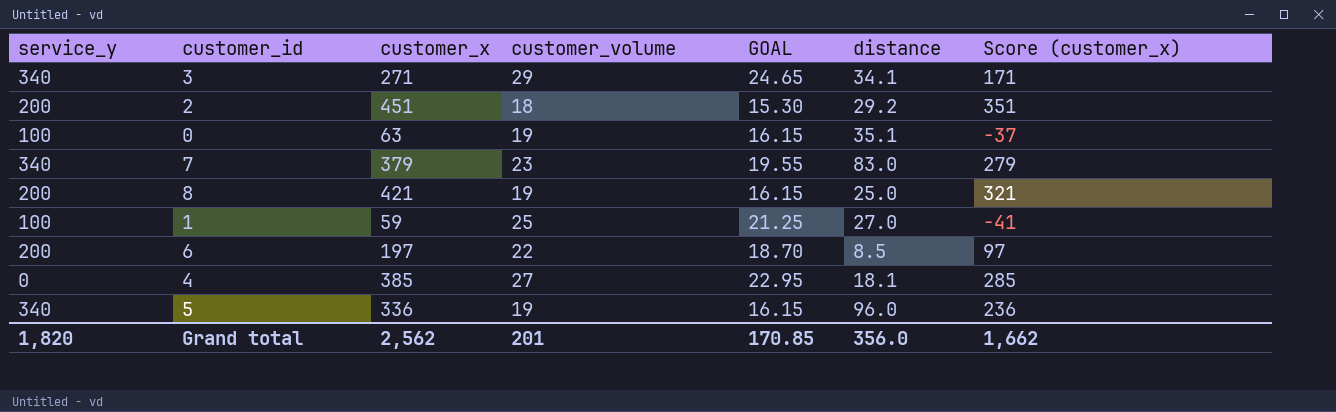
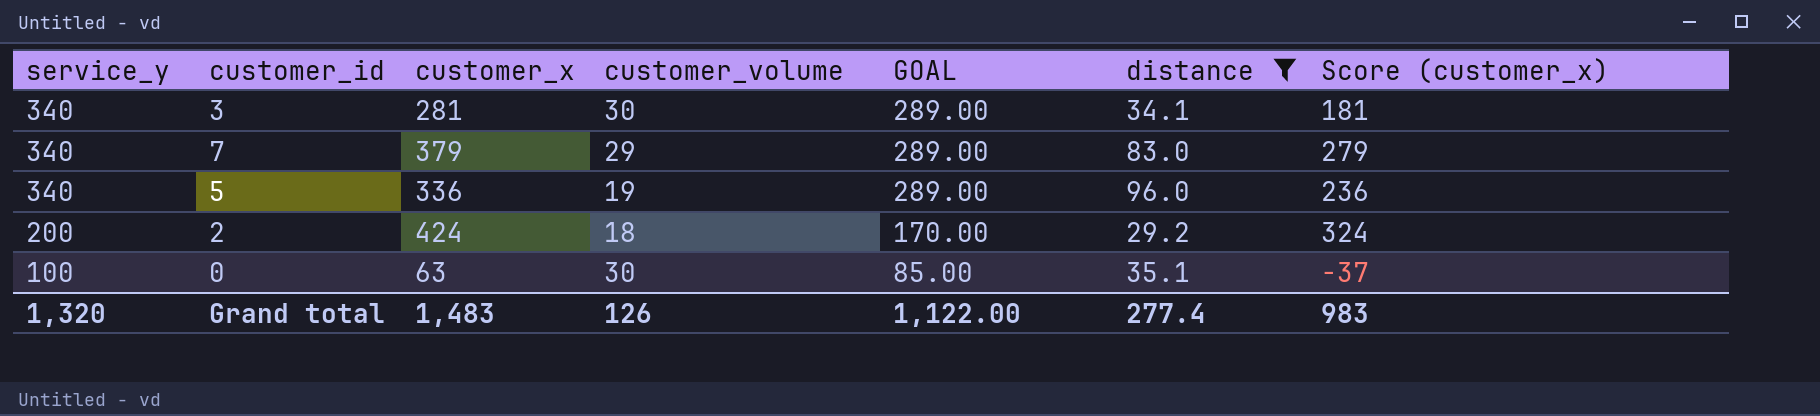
filter: none -> distance >= 29.2
row order: none -> service_y descending
column GOAL | formula: [customer_volume] * 0.85 -> [service_y] * 0.85
3 | customer_x: 271 -> 281
3 | customer_volume: 29 -> 30
3 | Score (customer_x): 171 -> 181
7 | customer_volume: 23 -> 29
2 | customer_x: 451 -> 424
2 | Score (customer_x): 351 -> 324
0 | customer_volume: 19 -> 30
Grand total | service_y: 1,820 -> 1,320
Grand total | customer_x: 2,562 -> 1,483
Grand total | customer_volume: 201 -> 126
Grand total | GOAL: 170.85 -> 1,122.00
Grand total | distance: 356.0 -> 277.4
Grand total | Score (customer_x): 1,662 -> 983

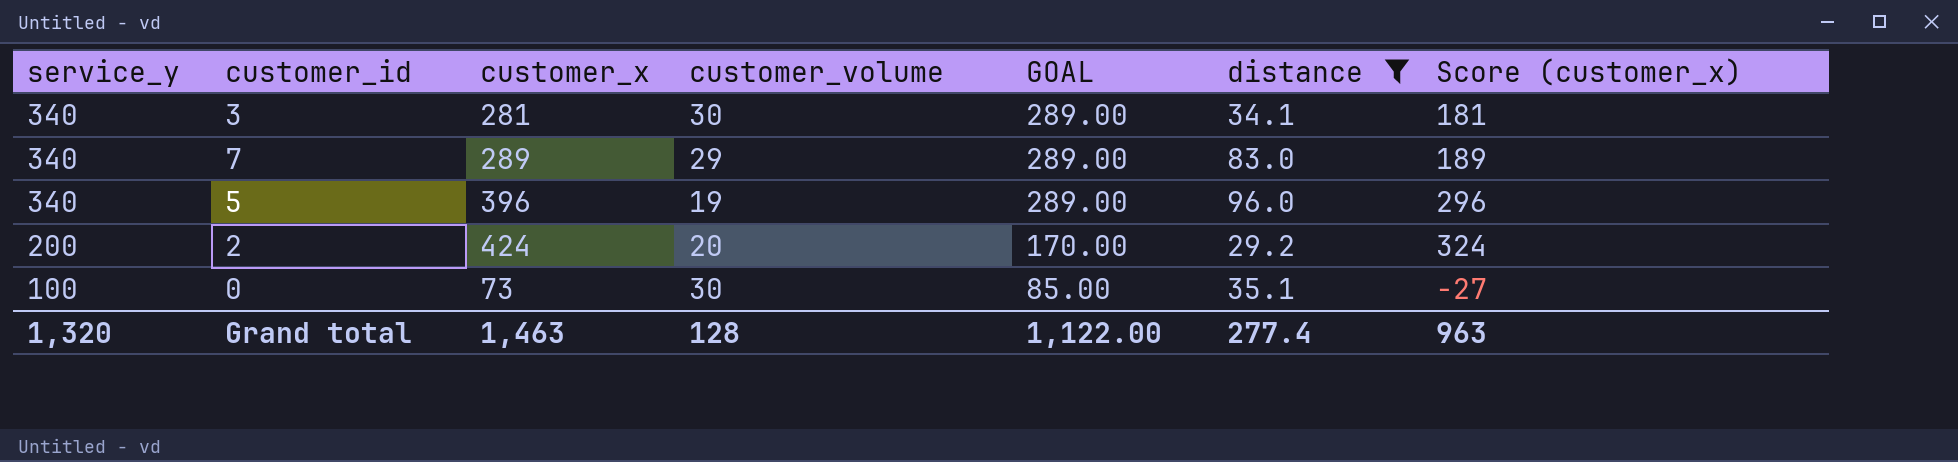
7 | customer_x: 379 -> 289
7 | Score (customer_x): 279 -> 189
5 | customer_x: 336 -> 396
5 | Score (customer_x): 236 -> 296
2 | customer_volume: 18 -> 20
0 | customer_x: 63 -> 73
0 | Score (customer_x): -37 -> -27
Grand total | customer_x: 1,483 -> 1,463
Grand total | customer_volume: 126 -> 128
Grand total | Score (customer_x): 983 -> 963

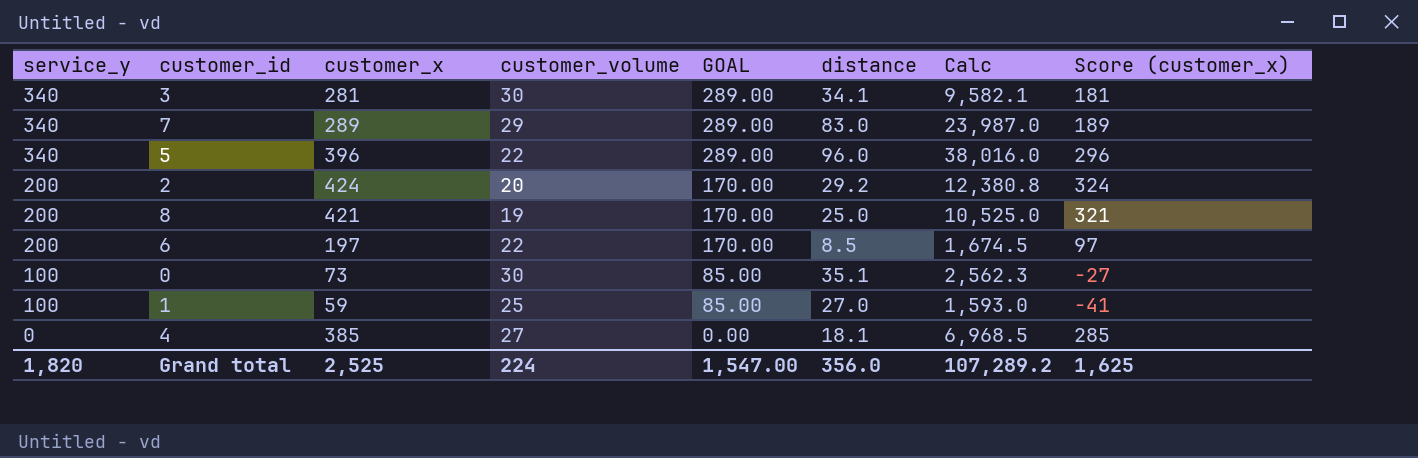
filter: distance >= 29.2 -> none
column Calc | formula: none -> [customer_x] * [distance]
5 | customer_volume: 19 -> 22
Grand total | service_y: 1,320 -> 1,820
Grand total | customer_x: 1,463 -> 2,525
Grand total | customer_volume: 128 -> 224
Grand total | GOAL: 1,122.00 -> 1,547.00
Grand total | distance: 277.4 -> 356.0
Grand total | Score (customer_x): 963 -> 1,625

